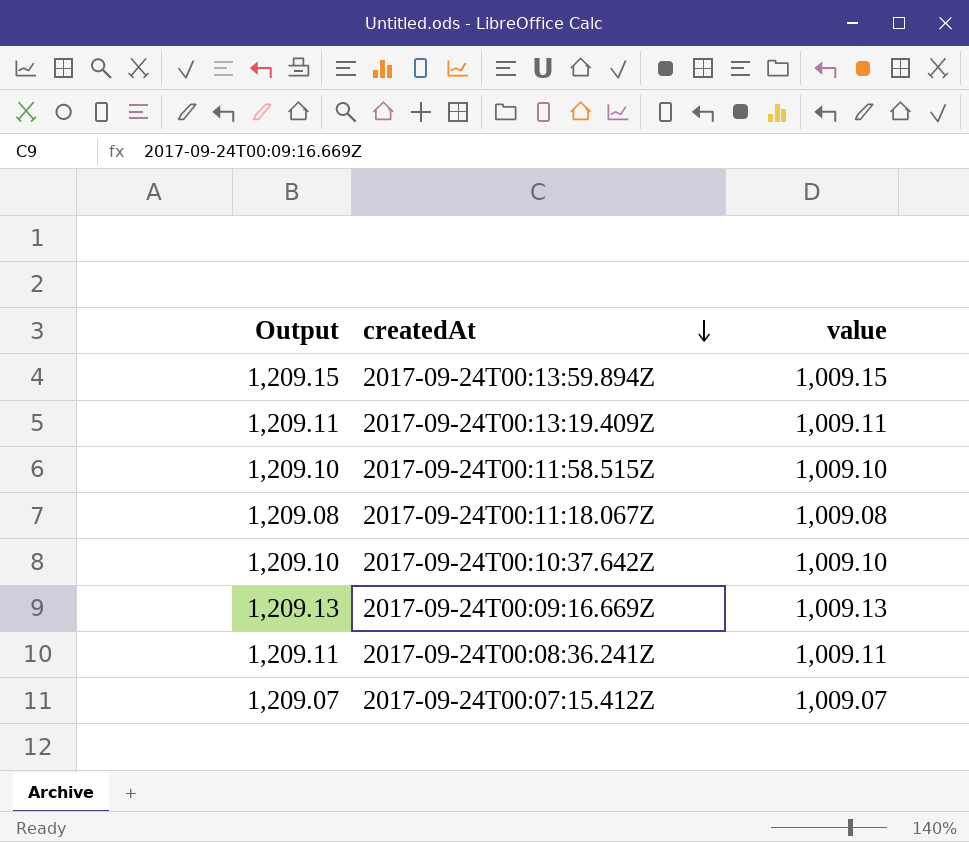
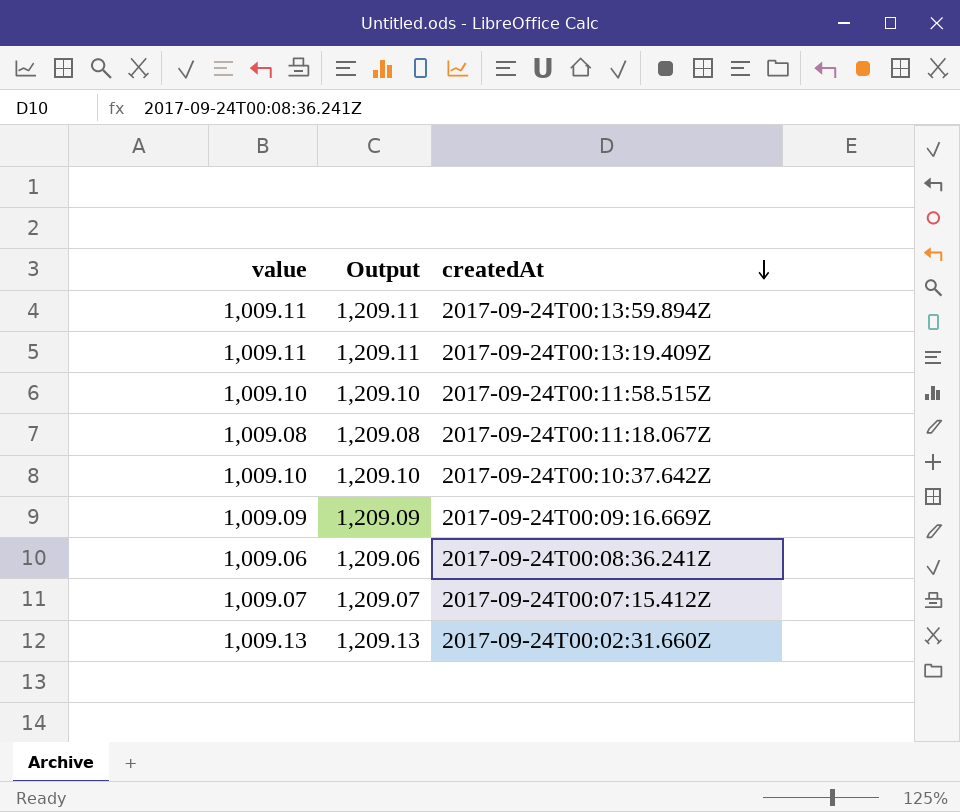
column value | position: 3 -> 1
2017-09-24T00:13:59.894Z | value: 1,009.15 -> 1,009.11
2017-09-24T00:13:59.894Z | Output: 1,209.15 -> 1,209.11
2017-09-24T00:09:16.669Z | value: 1,009.13 -> 1,009.09
2017-09-24T00:09:16.669Z | Output: 1,209.13 -> 1,209.09
2017-09-24T00:08:36.241Z | value: 1,009.11 -> 1,009.06
2017-09-24T00:08:36.241Z | Output: 1,209.11 -> 1,209.06
row 2017-09-24T00:02:31.660Z: none -> 1,009.13 | 1,209.13

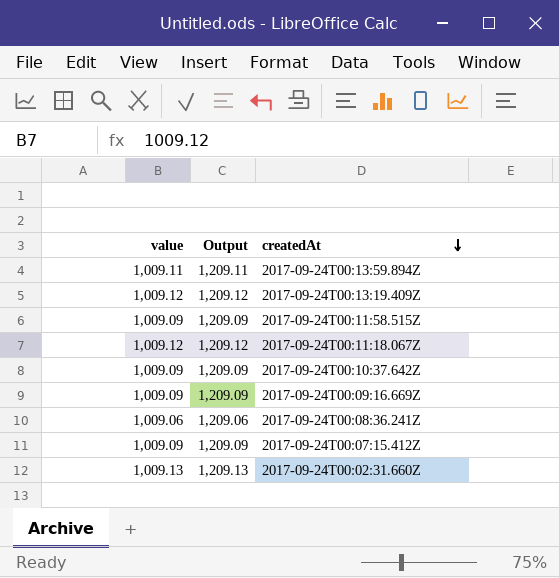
2017-09-24T00:13:19.409Z | value: 1,009.11 -> 1,009.12
2017-09-24T00:13:19.409Z | Output: 1,209.11 -> 1,209.12
2017-09-24T00:11:58.515Z | value: 1,009.10 -> 1,009.09
2017-09-24T00:11:58.515Z | Output: 1,209.10 -> 1,209.09
2017-09-24T00:11:18.067Z | value: 1,009.08 -> 1,009.12
2017-09-24T00:11:18.067Z | Output: 1,209.08 -> 1,209.12
2017-09-24T00:10:37.642Z | value: 1,009.10 -> 1,009.09
2017-09-24T00:10:37.642Z | Output: 1,209.10 -> 1,209.09
2017-09-24T00:07:15.412Z | value: 1,009.07 -> 1,009.09
2017-09-24T00:07:15.412Z | Output: 1,209.07 -> 1,209.09

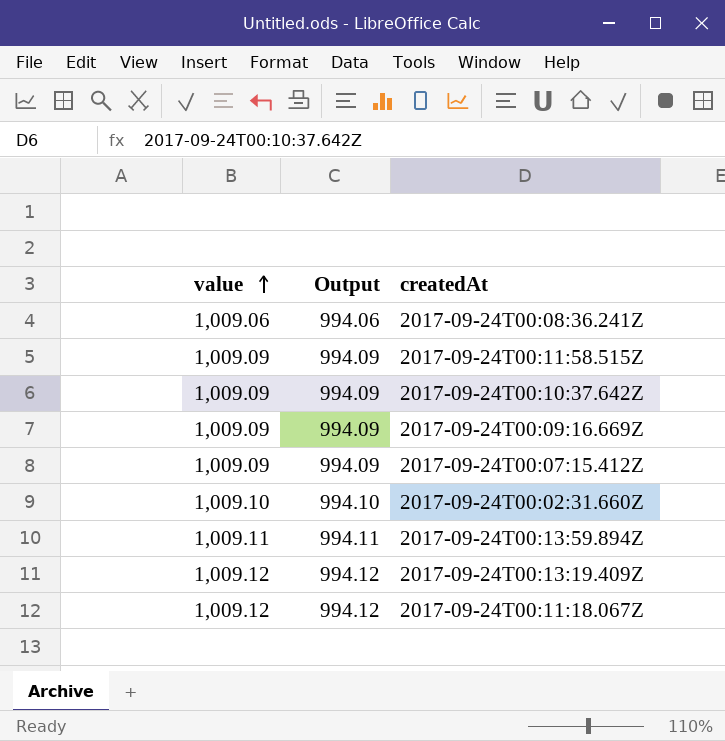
row order: createdAt descending -> value ascending
column Output | formula: [value] + 200 -> [value] - 15
2017-09-24T00:02:31.660Z | value: 1,009.13 -> 1,009.10

